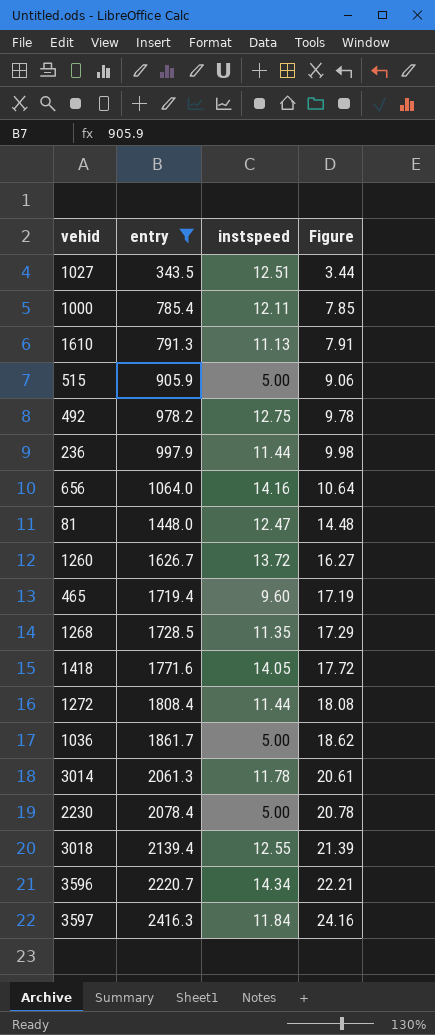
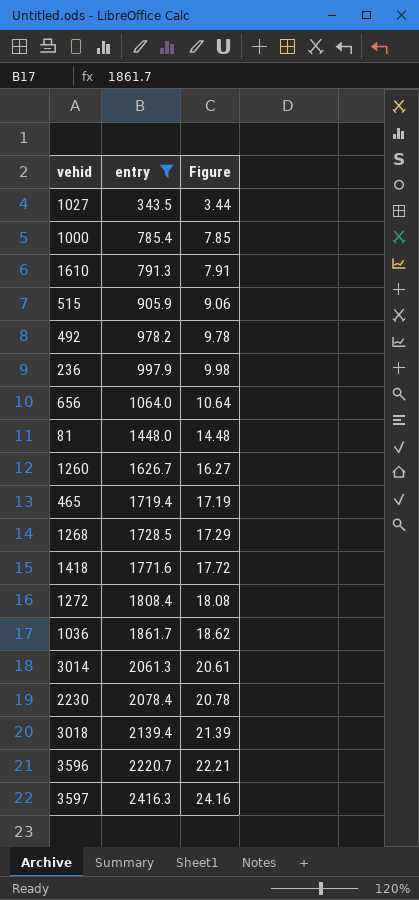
column instspeed | position: 3 -> none

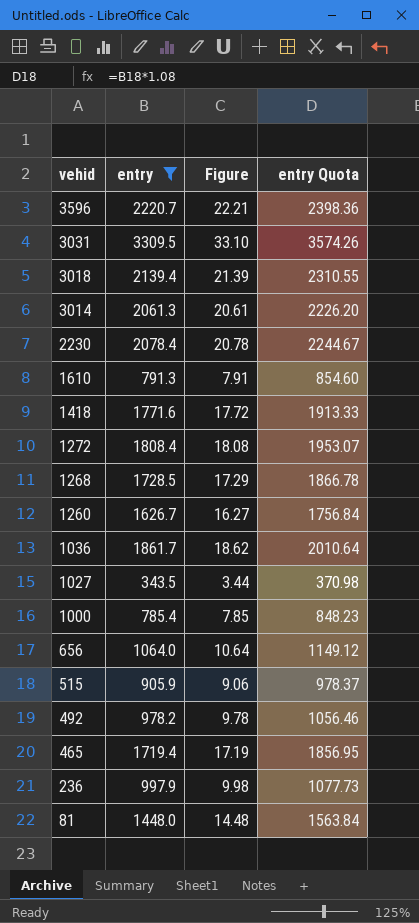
row order: entry ascending -> vehid descending
column entry Quota | formula: none -> [entry] * 1.08
row 3597: 2416.3 | 24.16 -> none
row 3031: none -> 3309.5 | 33.10 | 3574.26

